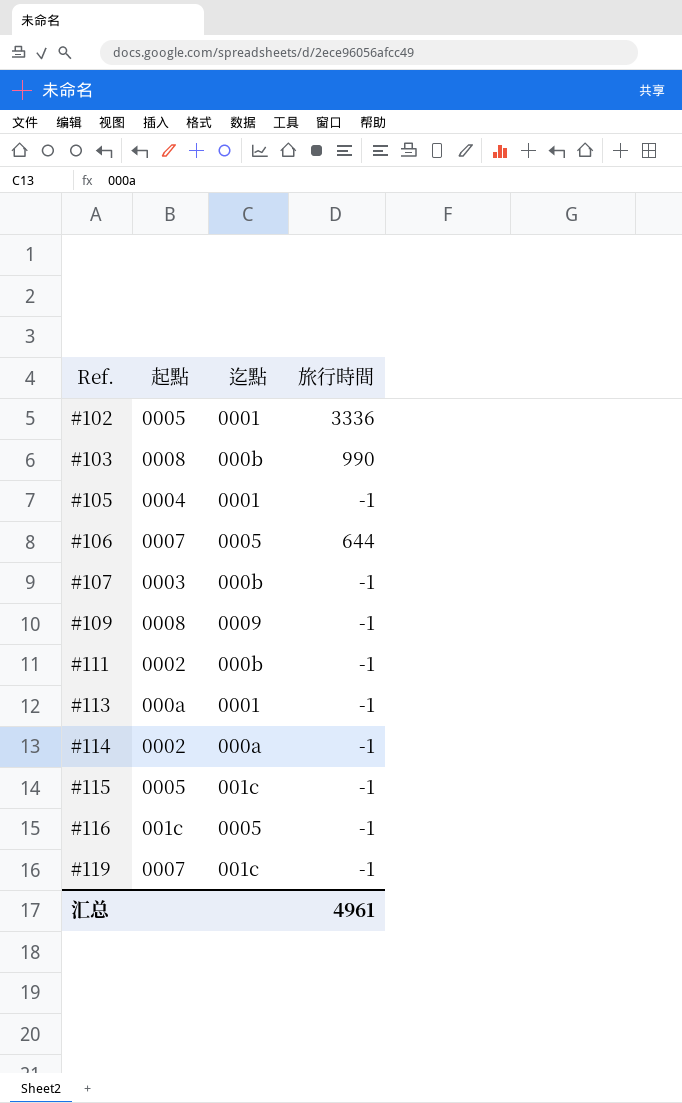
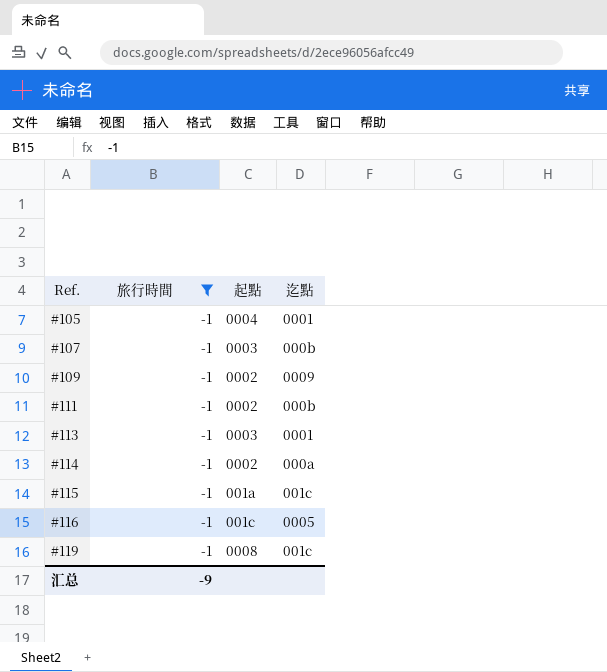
filter: none -> 旅行時間 = -1
column 旅行時間 | position: 4 -> 2
#109 | 起點: 0008 -> 0002
#113 | 起點: 000a -> 0003
#115 | 起點: 0005 -> 001a
#119 | 起點: 0007 -> 0008
汇总 | 旅行時間: 4961 -> -9

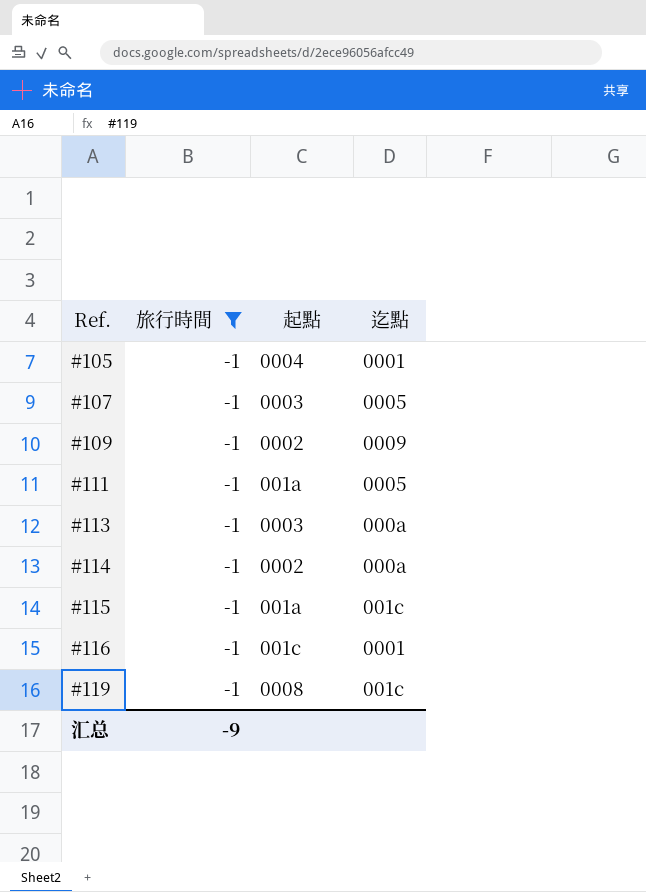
#107 | 迄點: 000b -> 0005
#111 | 起點: 0002 -> 001a
#111 | 迄點: 000b -> 0005
#113 | 迄點: 0001 -> 000a
#116 | 迄點: 0005 -> 0001

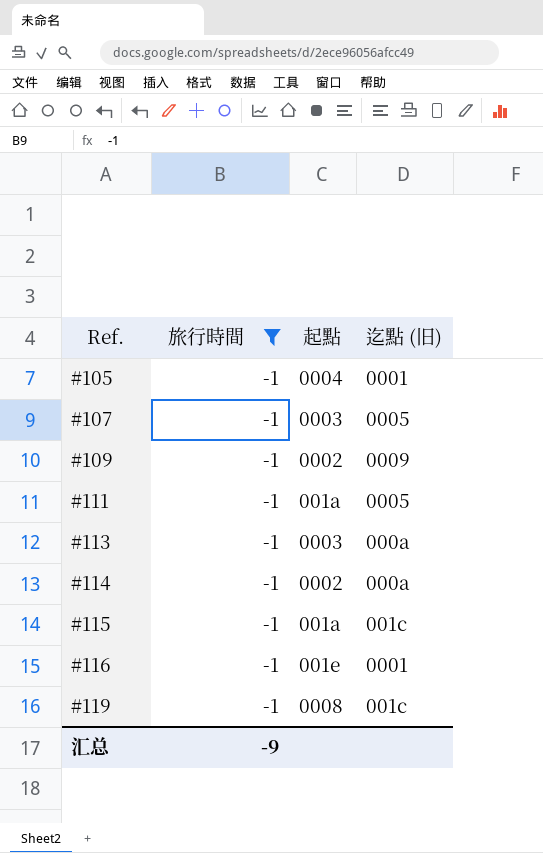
column name: 迄點 -> 迄點 (旧)
#116 | 起點: 001c -> 001e

